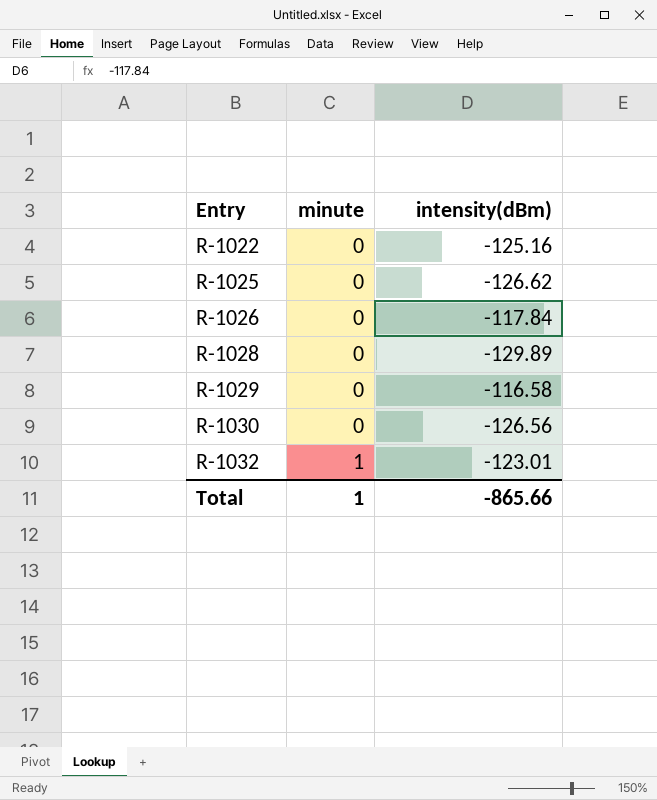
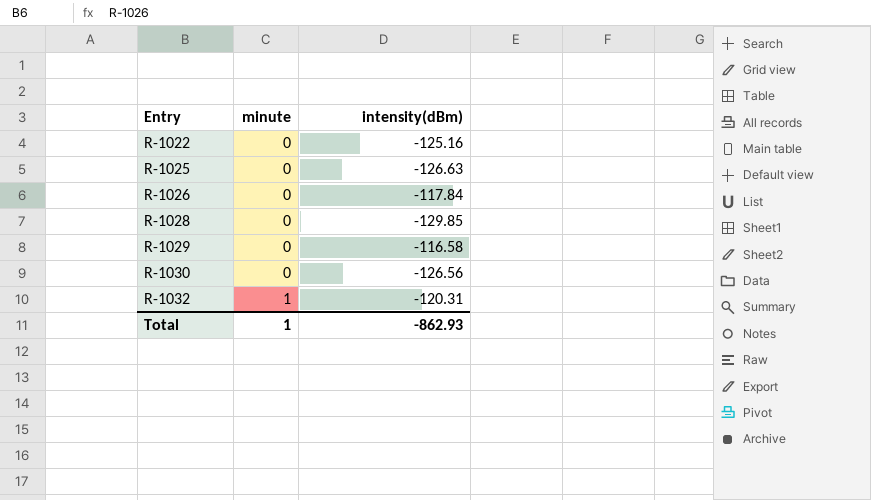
R-1025 | intensity(dBm): -126.62 -> -126.63
R-1028 | intensity(dBm): -129.89 -> -129.85
R-1032 | intensity(dBm): -123.01 -> -120.31
Total | intensity(dBm): -865.66 -> -862.93

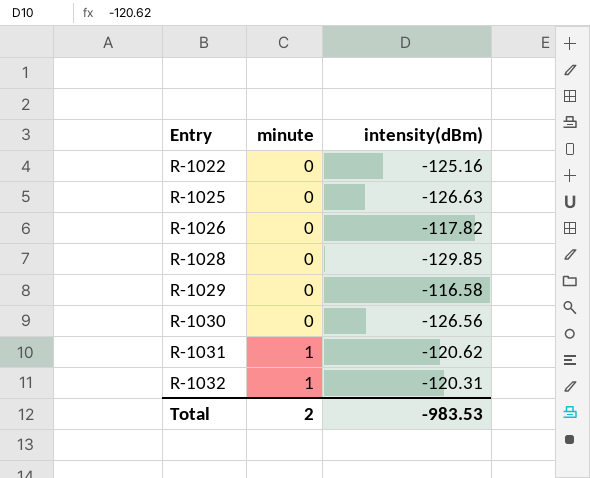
R-1026 | intensity(dBm): -117.84 -> -117.82
row R-1031: none -> 1 | -120.62
Total | minute: 1 -> 2
Total | intensity(dBm): -862.93 -> -983.53

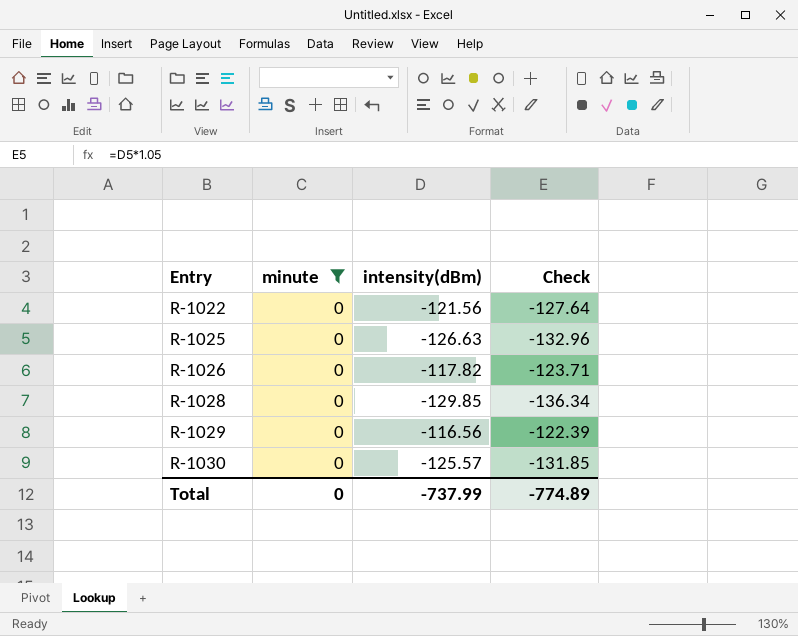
filter: none -> minute = 0
column Check | formula: none -> [intensity(dBm)] * 1.05
R-1022 | intensity(dBm): -125.16 -> -121.56
R-1029 | intensity(dBm): -116.58 -> -116.56
R-1030 | intensity(dBm): -126.56 -> -125.57
Total | minute: 2 -> 0
Total | intensity(dBm): -983.53 -> -737.99

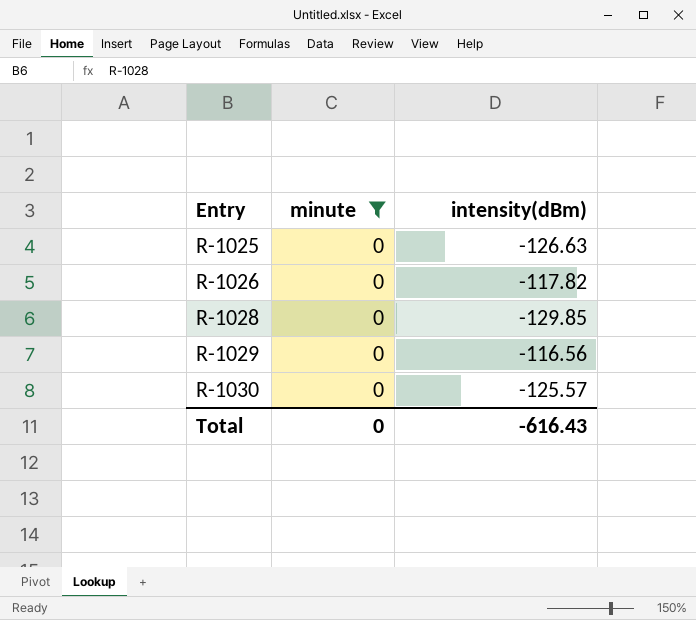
column Check | formula: [intensity(dBm)] * 1.05 -> none
row R-1022: 0 | -121.56 | -127.64 -> none
Total | intensity(dBm): -737.99 -> -616.43

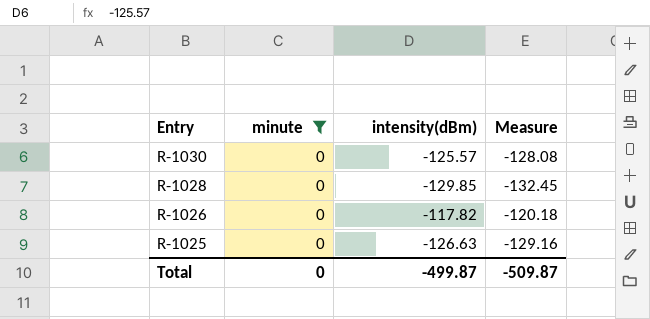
row order: Entry ascending -> Entry descending
column Measure | formula: none -> [intensity(dBm)] * 1.02
row R-1029: 0 | -116.56 -> none
Total | intensity(dBm): -616.43 -> -499.87

